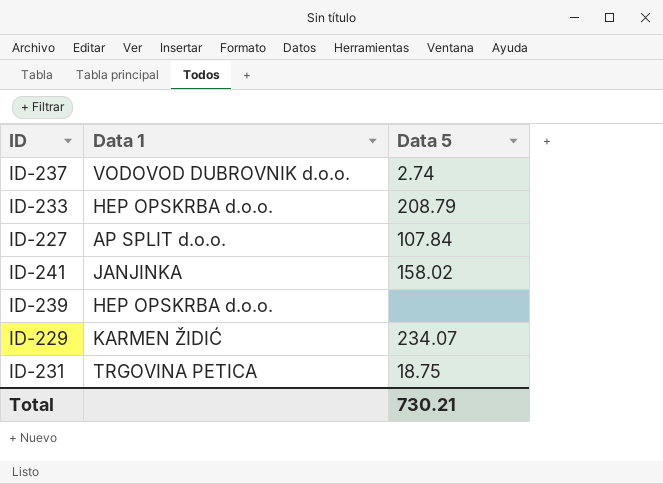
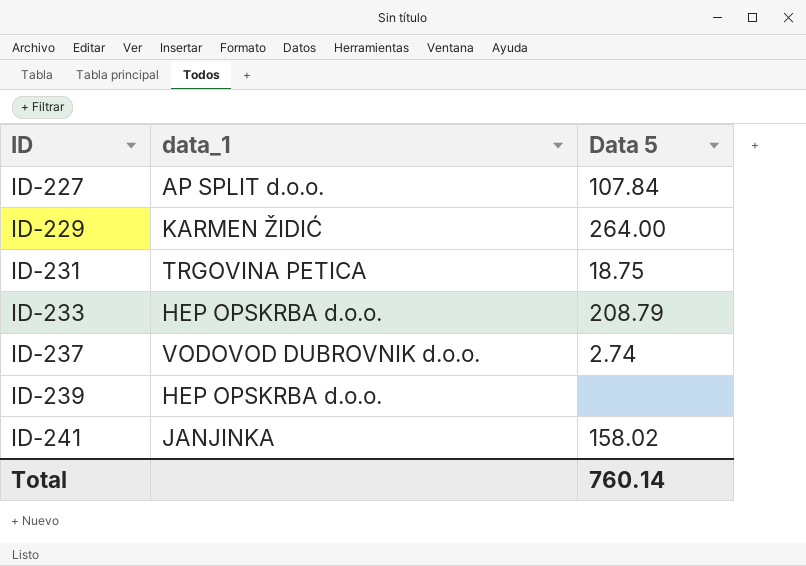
row order: none -> ID ascending
column name: Data 1 -> data_1
ID-229 | Data 5: 234.07 -> 264.00
Total | Data 5: 730.21 -> 760.14

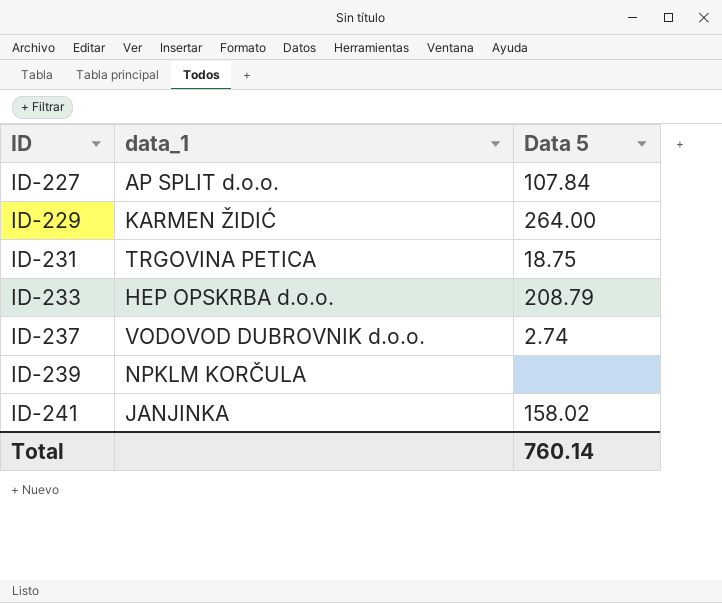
ID-239 | data_1: HEP OPSKRBA d.o.o. -> NPKLM KORČULA

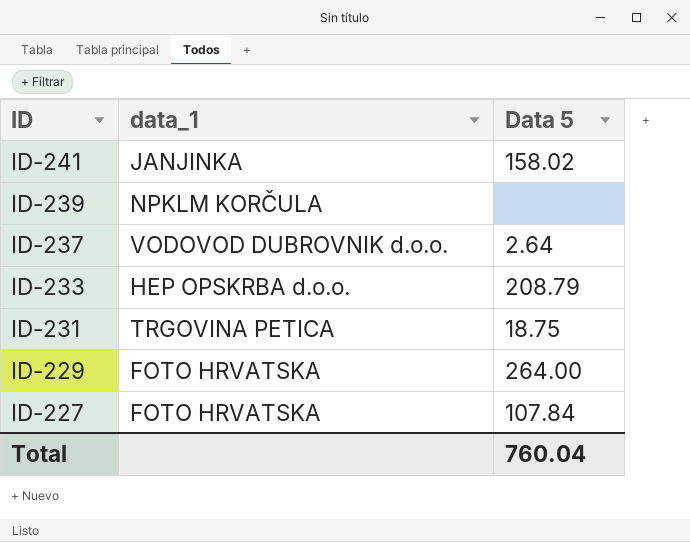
row order: ID ascending -> ID descending
ID-237 | Data 5: 2.74 -> 2.64
ID-229 | data_1: KARMEN ŽIDIĆ -> FOTO HRVATSKA
ID-227 | data_1: AP SPLIT d.o.o. -> FOTO HRVATSKA
Total | Data 5: 760.14 -> 760.04

